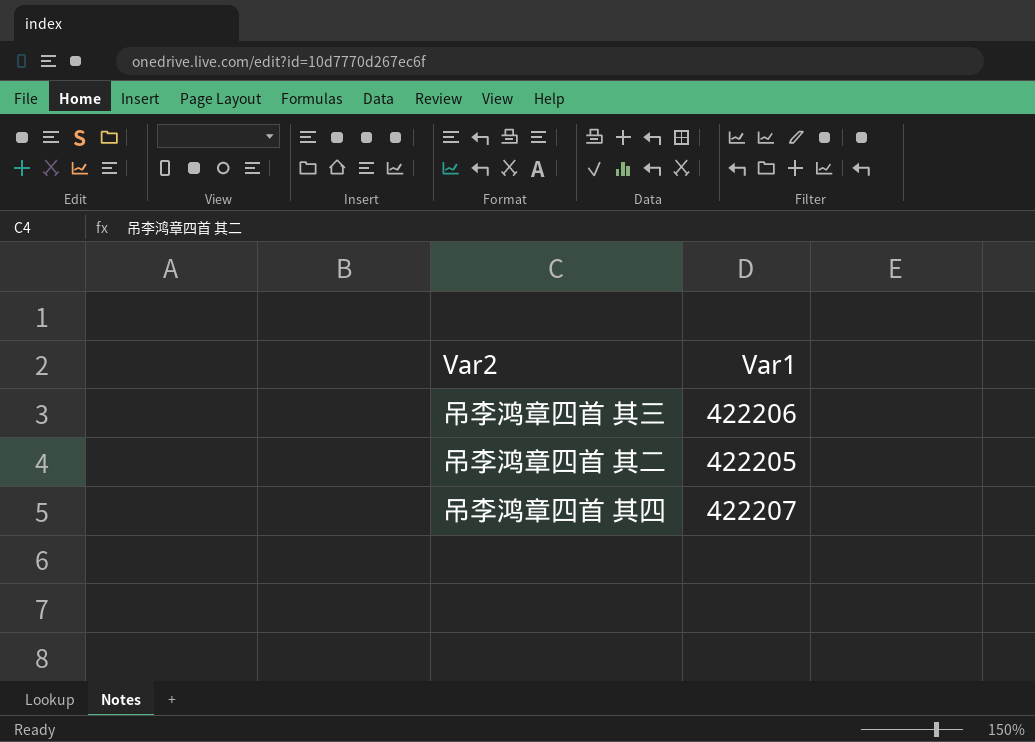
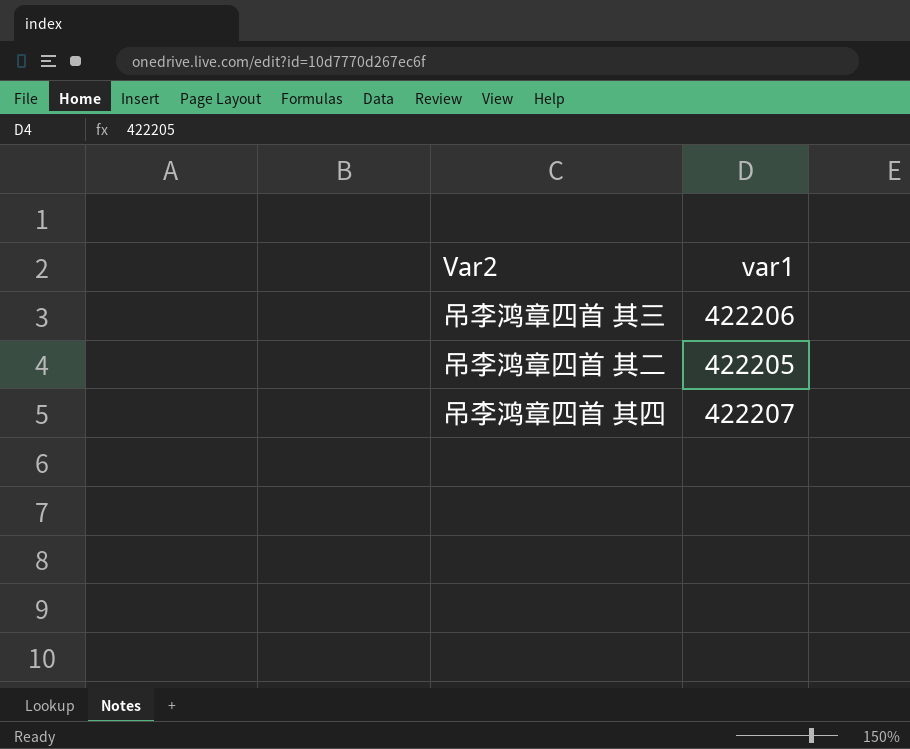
column name: Var1 -> var1

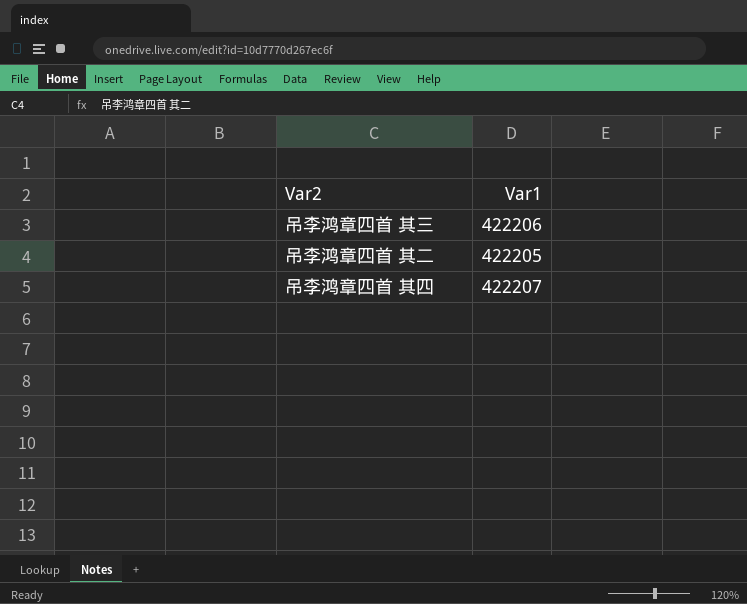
column name: var1 -> Var1

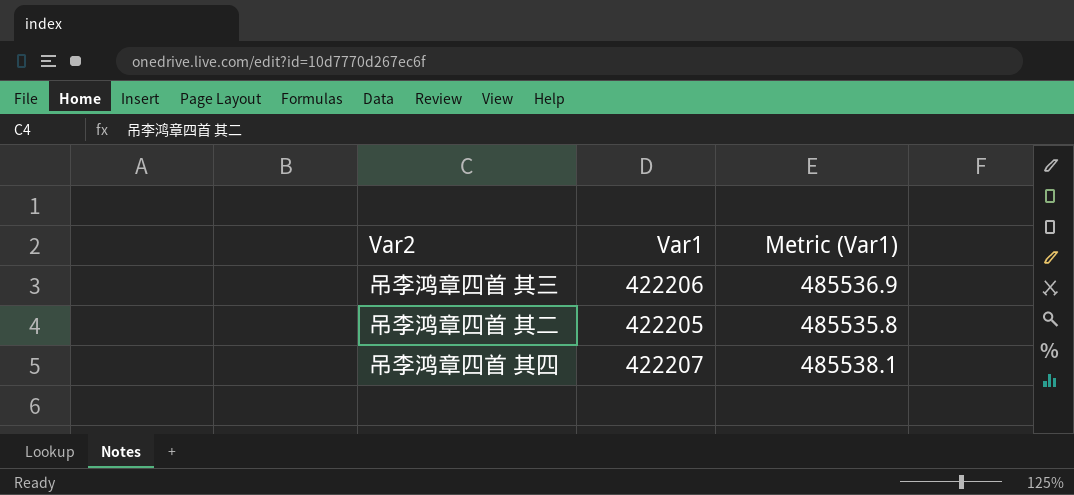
column Metric (Var1) | formula: none -> [Var1] * 1.15

